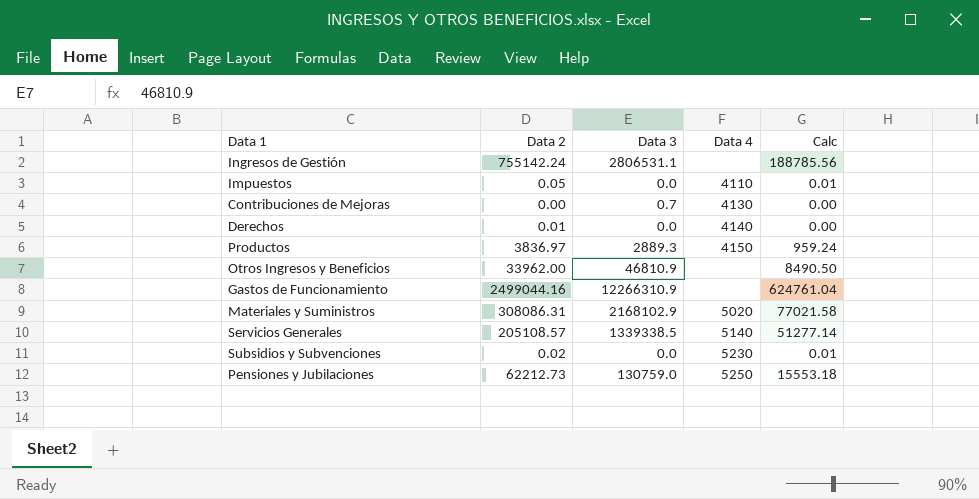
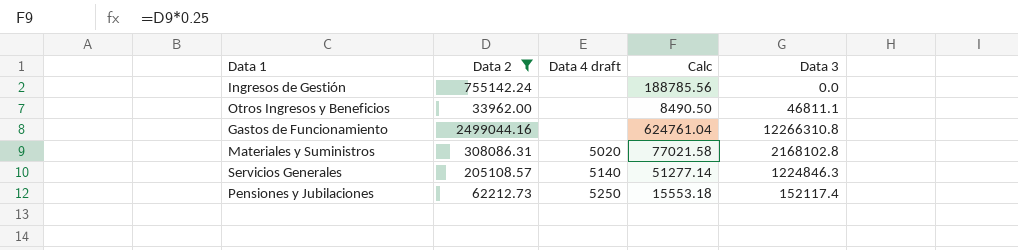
filter: none -> Data 2 >= 33962.00
column name: Data 4 -> Data 4 draft
column Data 3 | position: 3 -> 5
Ingresos de Gestión | Data 3: 2806531.1 -> 0.0
Otros Ingresos y Beneficios | Data 3: 46810.9 -> 46811.1
Gastos de Funcionamiento | Data 3: 12266310.9 -> 12266310.8
Materiales y Suministros | Data 3: 2168102.9 -> 2168102.8
Servicios Generales | Data 3: 1339338.5 -> 1224846.3
Pensiones y Jubilaciones | Data 3: 130759.0 -> 152117.4

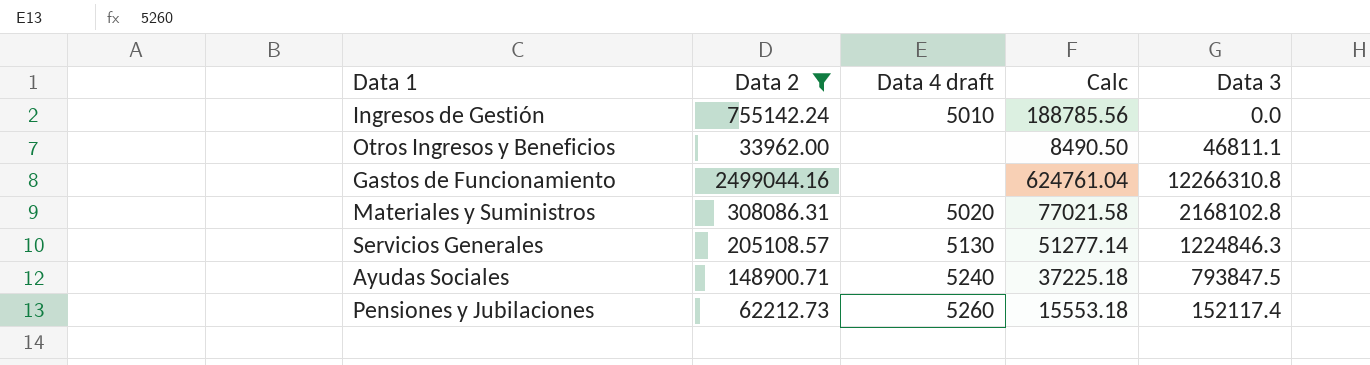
Ingresos de Gestión | Data 4 draft: none -> 5010
Servicios Generales | Data 4 draft: 5140 -> 5130
row Ayudas Sociales: none -> 148900.71 | 5240 | 37225.18 | 793847.5
Pensiones y Jubilaciones | Data 4 draft: 5250 -> 5260

